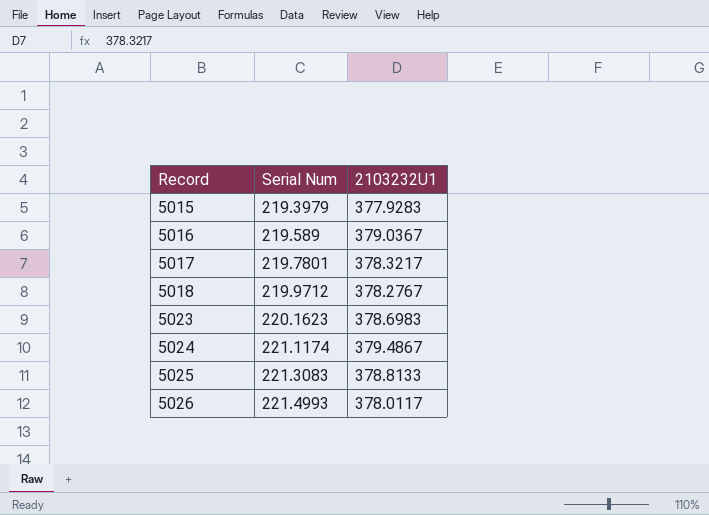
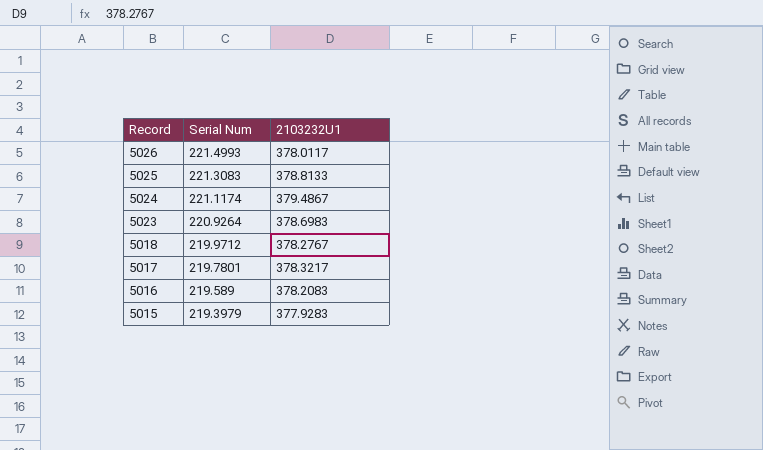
row order: Record ascending -> Record descending
5023 | Serial Num: 220.1623 -> 220.9264
5016 | 2103232U1: 379.0367 -> 378.2083

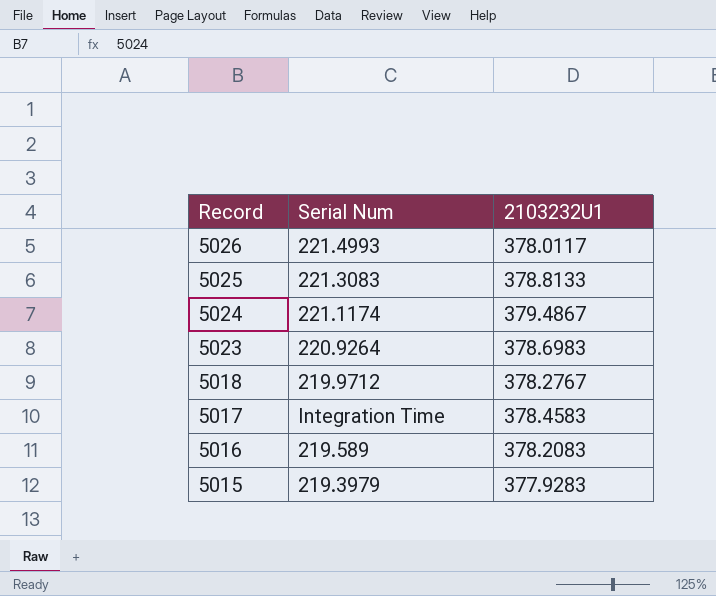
5017 | Serial Num: 219.7801 -> Integration Time
5017 | 2103232U1: 378.3217 -> 378.4583

